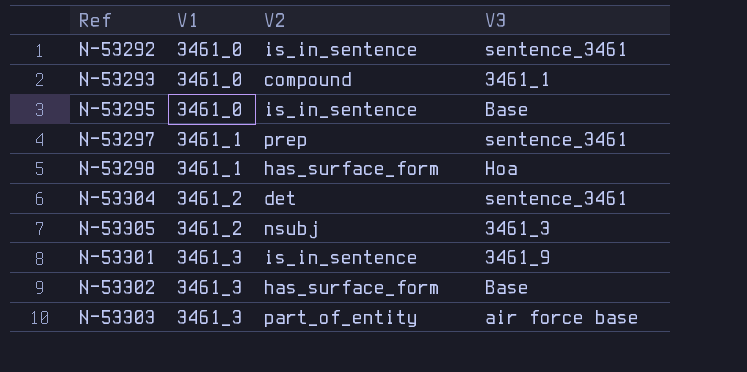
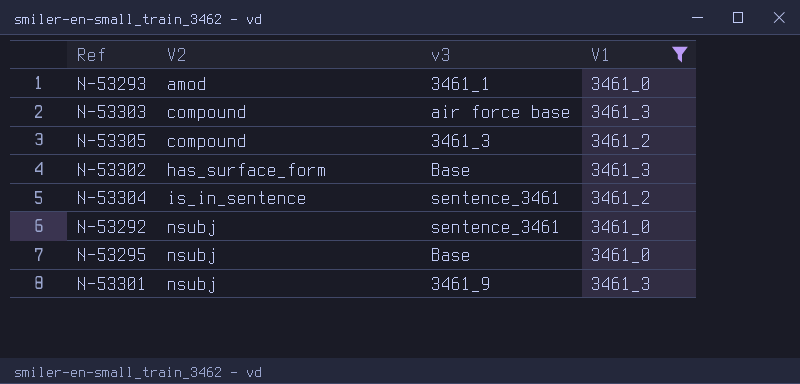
filter: none -> V1 != 3461_1
row order: V1 ascending -> V2 ascending
column name: V3 -> v3
column V1 | position: 2 -> 4
N-53293 | V2: compound -> amod
N-53303 | V2: part_of_entity -> compound
N-53305 | V2: nsubj -> compound
N-53304 | V2: det -> is_in_sentence
N-53292 | V2: is_in_sentence -> nsubj
N-53295 | V2: is_in_sentence -> nsubj
N-53301 | V2: is_in_sentence -> nsubj

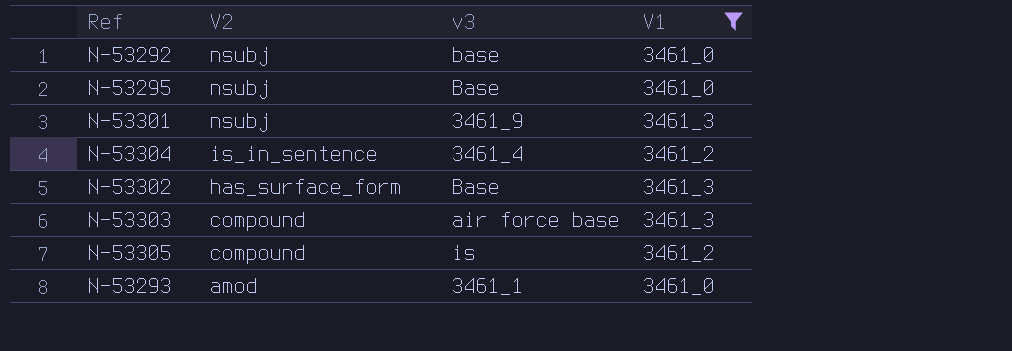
row order: V2 ascending -> V2 descending
N-53292 | v3: sentence_3461 -> base
N-53304 | v3: sentence_3461 -> 3461_4
N-53305 | v3: 3461_3 -> is

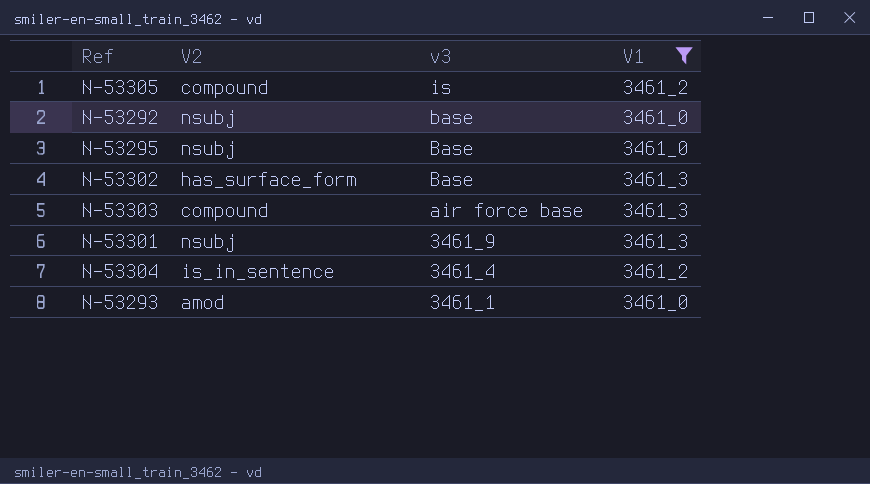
row order: V2 descending -> v3 descending

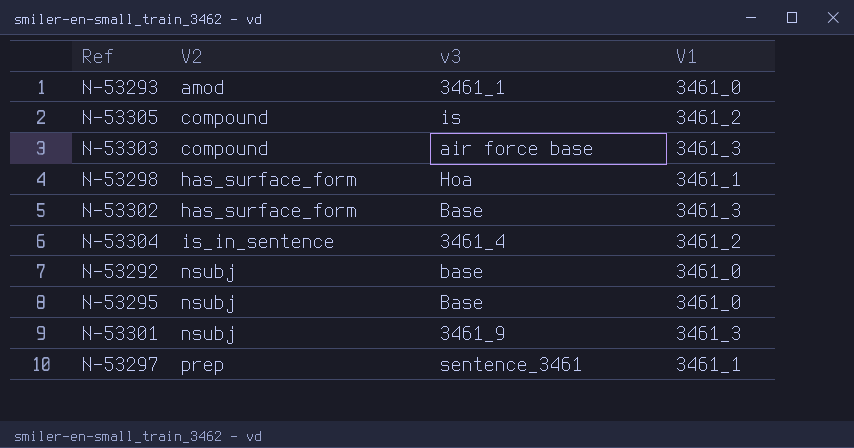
filter: V1 != 3461_1 -> none
row order: v3 descending -> V2 ascending

